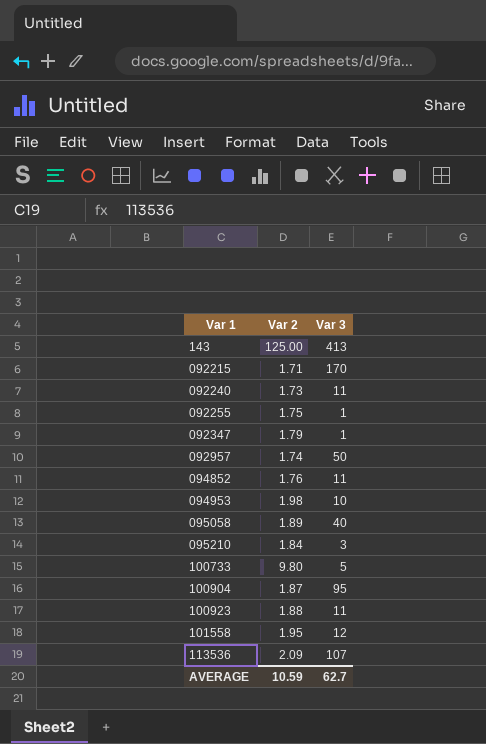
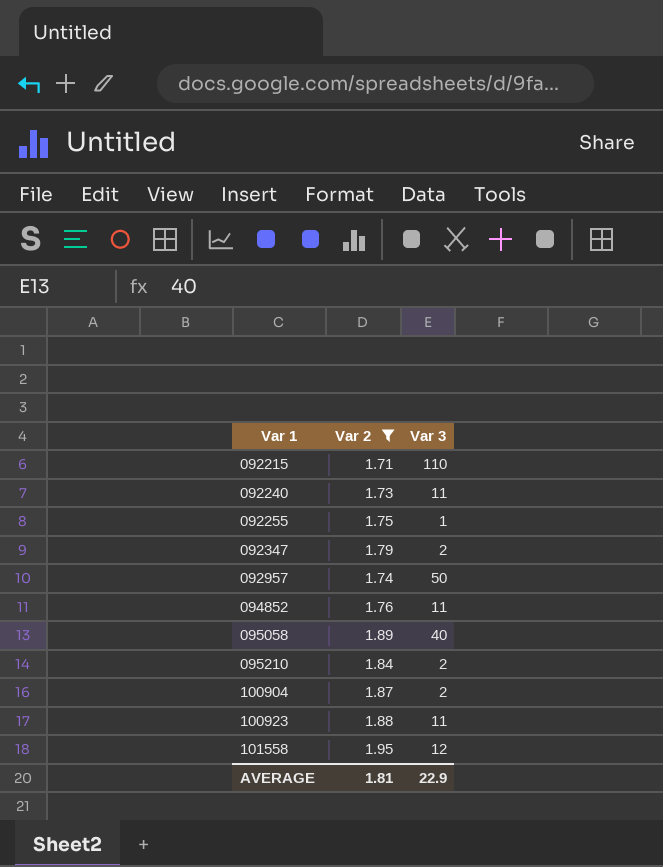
filter: none -> Var 2 <= 1.95
092215 | Var 3: 170 -> 110
092347 | Var 3: 1 -> 2
095210 | Var 3: 3 -> 2
100904 | Var 3: 95 -> 2
AVERAGE | Var 2: 10.59 -> 1.81
AVERAGE | Var 3: 62.7 -> 22.9

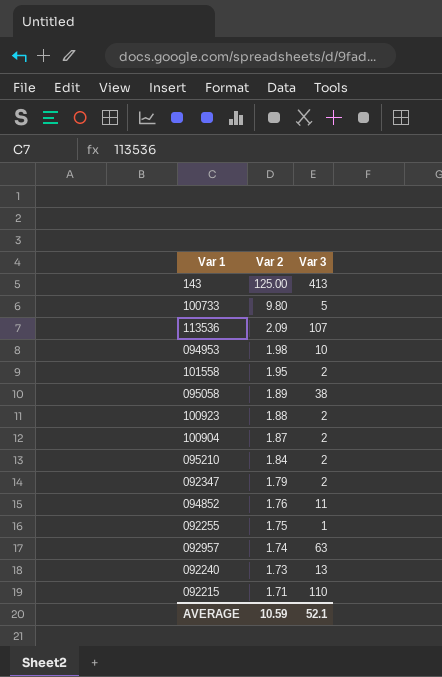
filter: Var 2 <= 1.95 -> none
row order: Var 1 ascending -> Var 2 descending
101558 | Var 3: 12 -> 2
095058 | Var 3: 40 -> 38
100923 | Var 3: 11 -> 2
092957 | Var 3: 50 -> 63
092240 | Var 3: 11 -> 13
AVERAGE | Var 2: 1.81 -> 10.59
AVERAGE | Var 3: 22.9 -> 52.1

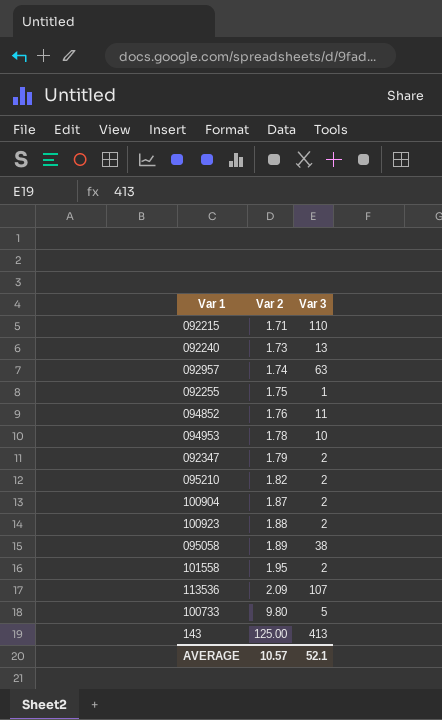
row order: Var 2 descending -> Var 2 ascending
094953 | Var 2: 1.98 -> 1.78
095210 | Var 2: 1.84 -> 1.82
AVERAGE | Var 2: 10.59 -> 10.57

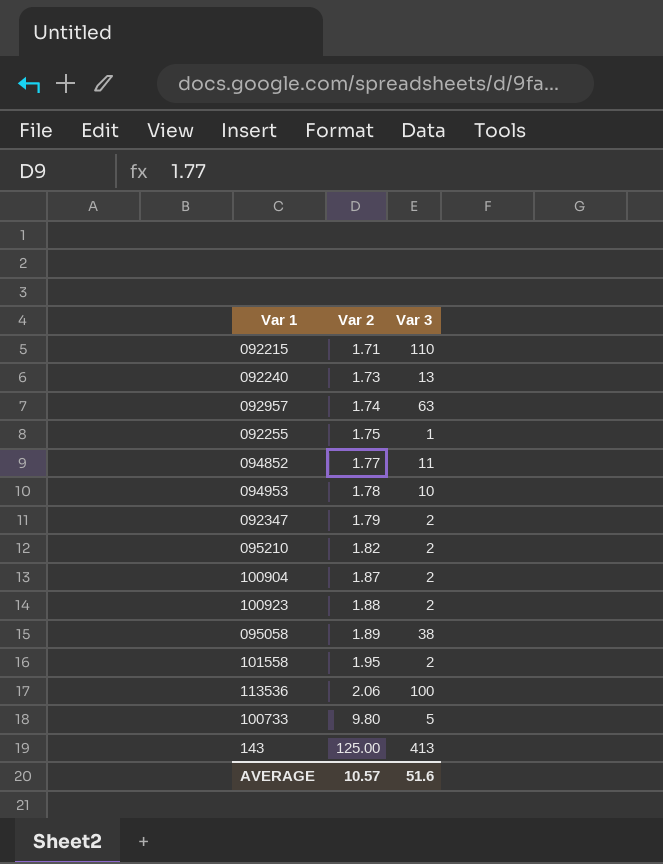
094852 | Var 2: 1.76 -> 1.77
113536 | Var 2: 2.09 -> 2.06
113536 | Var 3: 107 -> 100
AVERAGE | Var 3: 52.1 -> 51.6

